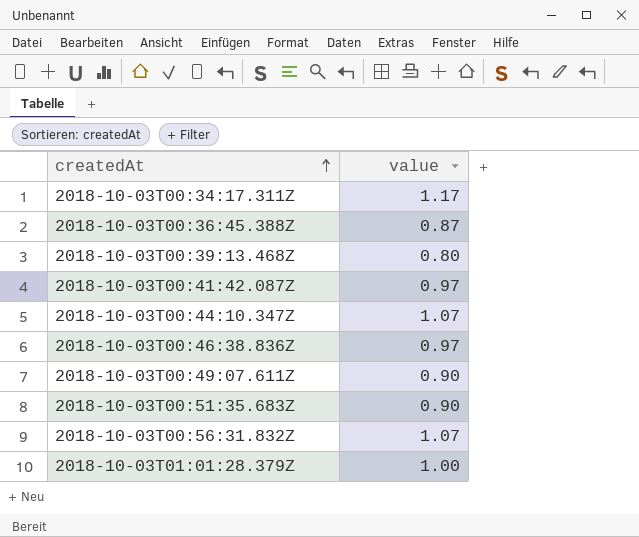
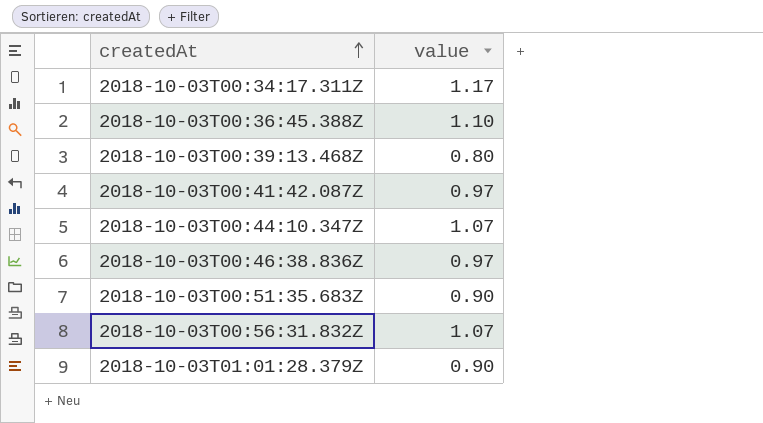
row 2018-10-03T00:49:07.611Z: 0.90 -> none
2018-10-03T00:36:45.388Z | value: 0.87 -> 1.10
2018-10-03T01:01:28.379Z | value: 1.00 -> 0.90

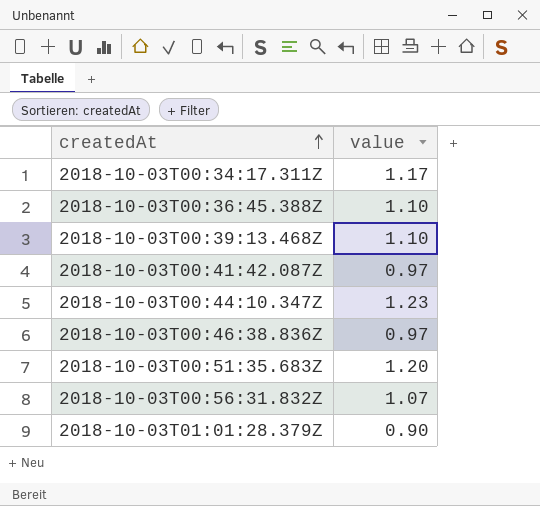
2018-10-03T00:39:13.468Z | value: 0.80 -> 1.10
2018-10-03T00:44:10.347Z | value: 1.07 -> 1.23
2018-10-03T00:51:35.683Z | value: 0.90 -> 1.20

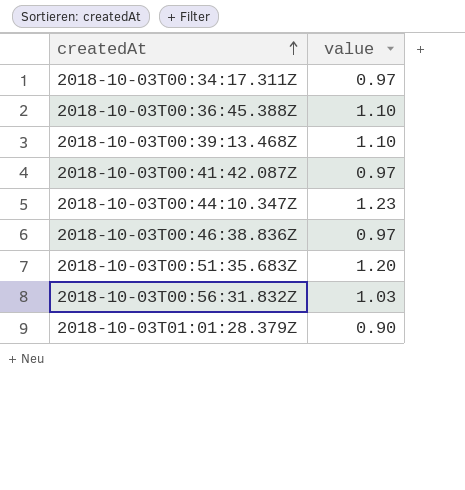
2018-10-03T00:34:17.311Z | value: 1.17 -> 0.97
2018-10-03T00:56:31.832Z | value: 1.07 -> 1.03

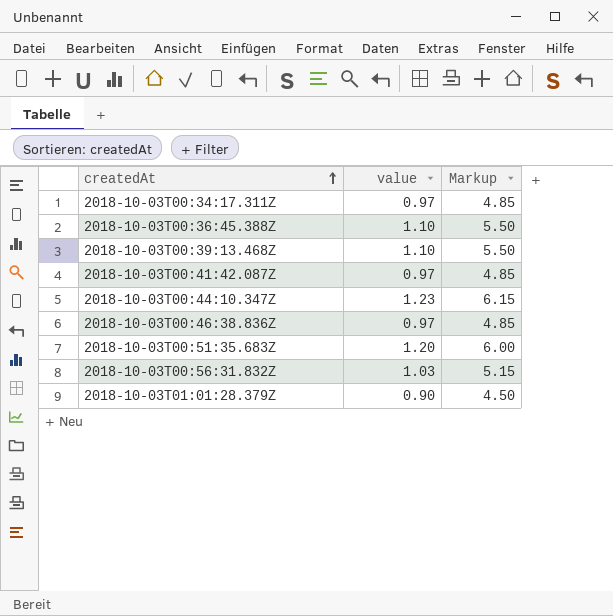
column Markup | formula: none -> [value] * 5

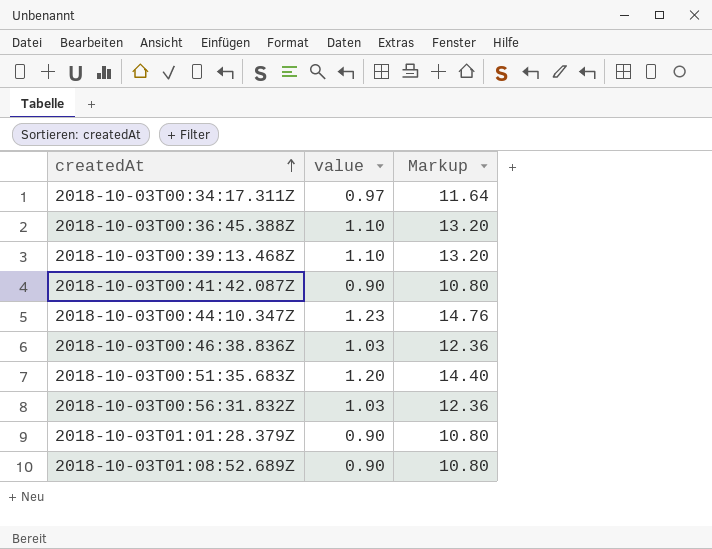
column Markup | formula: [value] * 5 -> [value] * 12
2018-10-03T00:41:42.087Z | value: 0.97 -> 0.90
2018-10-03T00:46:38.836Z | value: 0.97 -> 1.03
row 2018-10-03T01:08:52.689Z: none -> 0.90 | 10.80

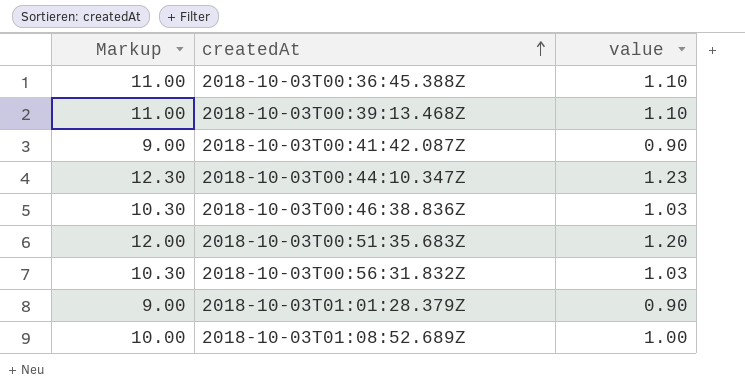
column Markup | formula: [value] * 12 -> [value] * 10
column Markup | position: 3 -> 1
row 2018-10-03T00:34:17.311Z: 0.97 | 11.64 -> none
2018-10-03T01:08:52.689Z | value: 0.90 -> 1.00

